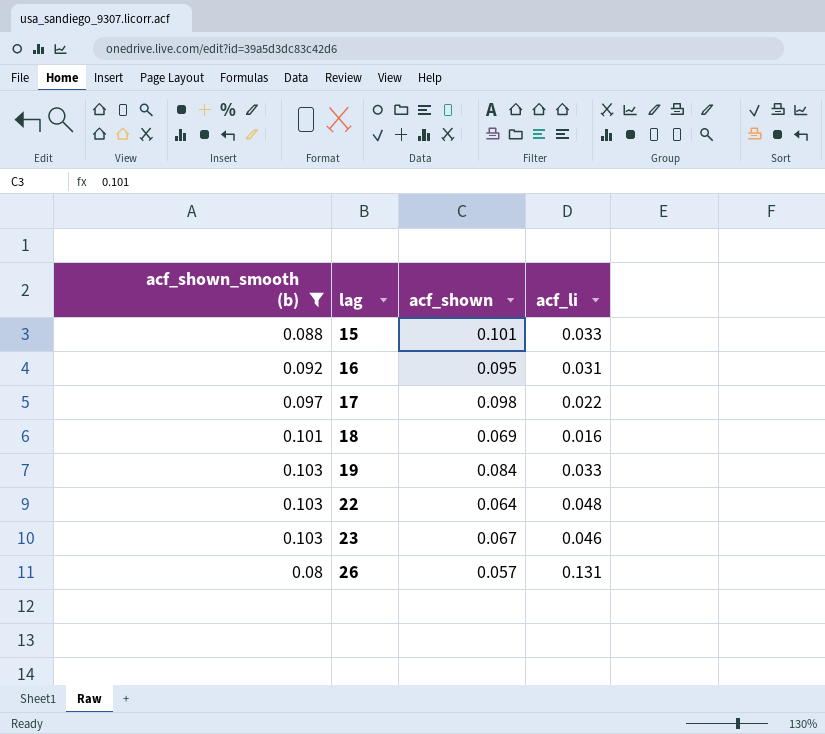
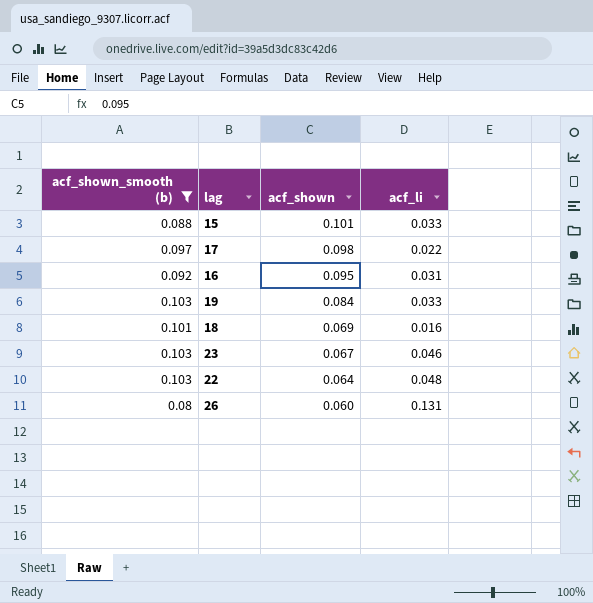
row order: lag ascending -> acf_shown descending
26 | acf_shown: 0.057 -> 0.060

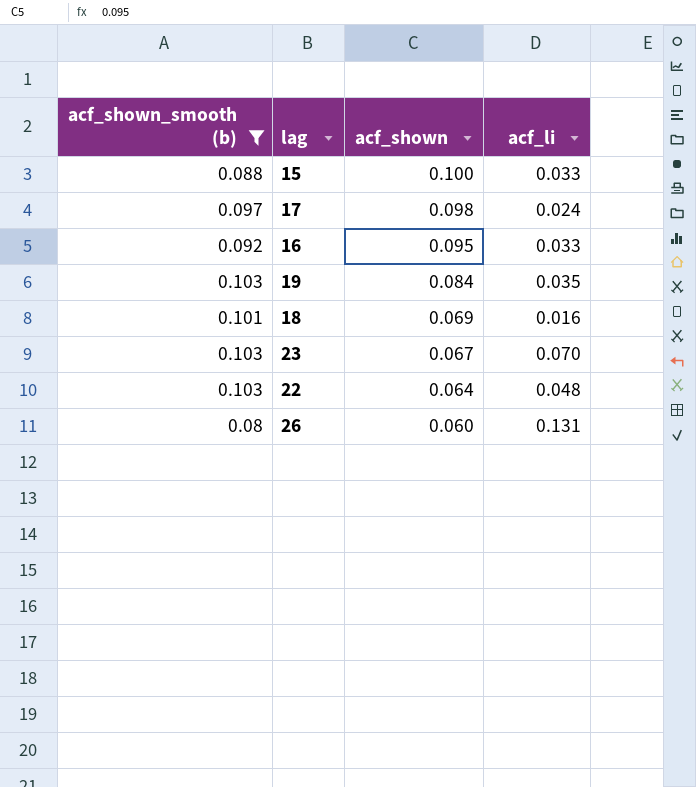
15 | acf_shown: 0.101 -> 0.100
17 | acf_li: 0.022 -> 0.024
16 | acf_li: 0.031 -> 0.033
19 | acf_li: 0.033 -> 0.035
23 | acf_li: 0.046 -> 0.070

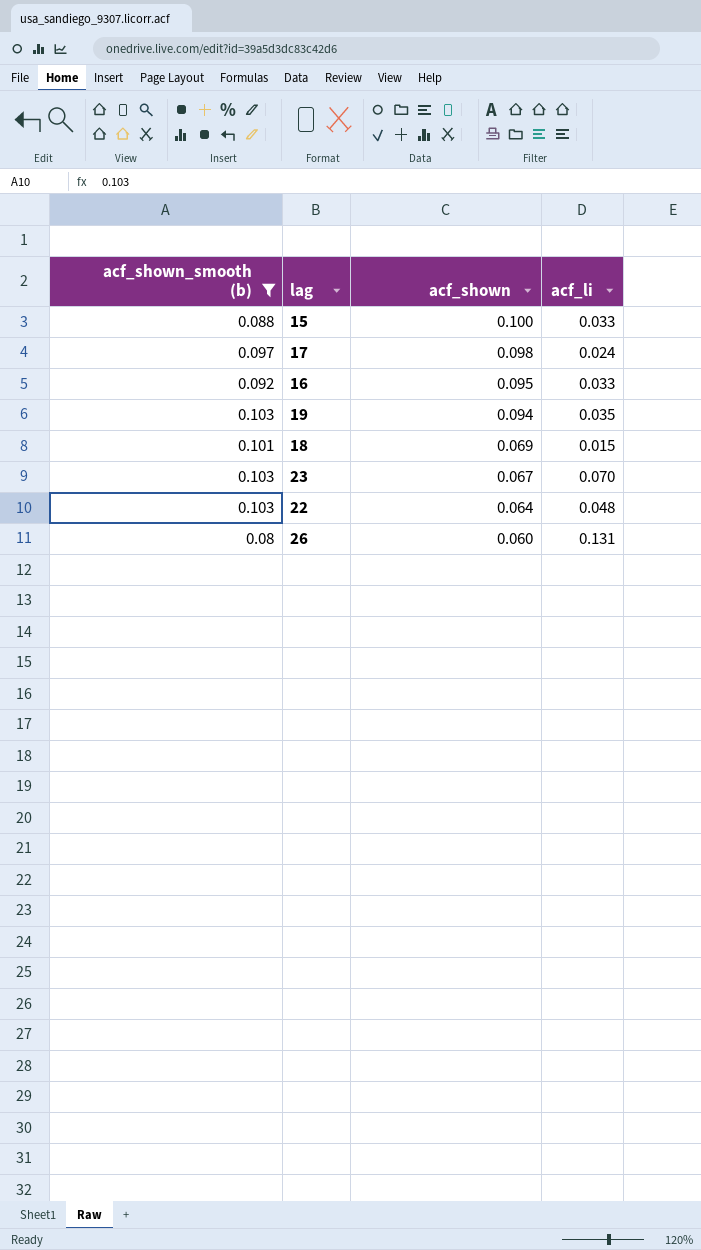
19 | acf_shown: 0.084 -> 0.094
18 | acf_li: 0.016 -> 0.015

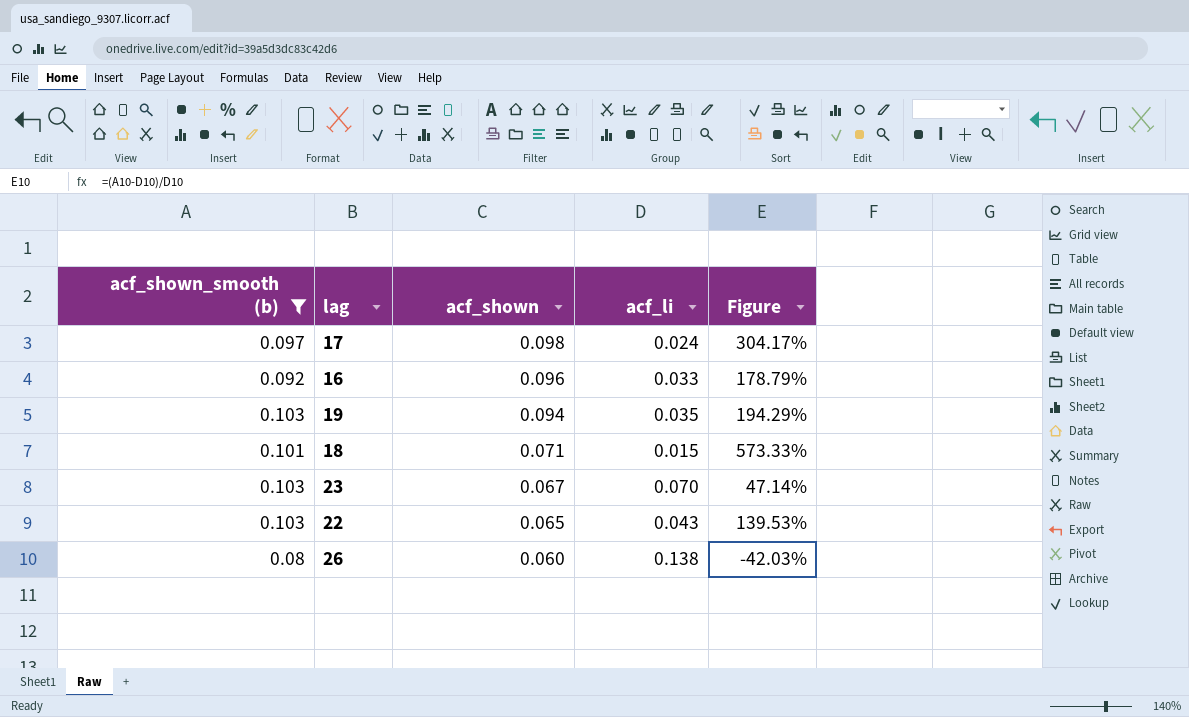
column Figure | formula: none -> ([acf_shown_smooth (b)] - [acf_li]) / [acf_li]
row 15: 0.088 | 0.100 | 0.033 -> none
16 | acf_shown: 0.095 -> 0.096
18 | acf_shown: 0.069 -> 0.071
22 | acf_shown: 0.064 -> 0.065
22 | acf_li: 0.048 -> 0.043
26 | acf_li: 0.131 -> 0.138

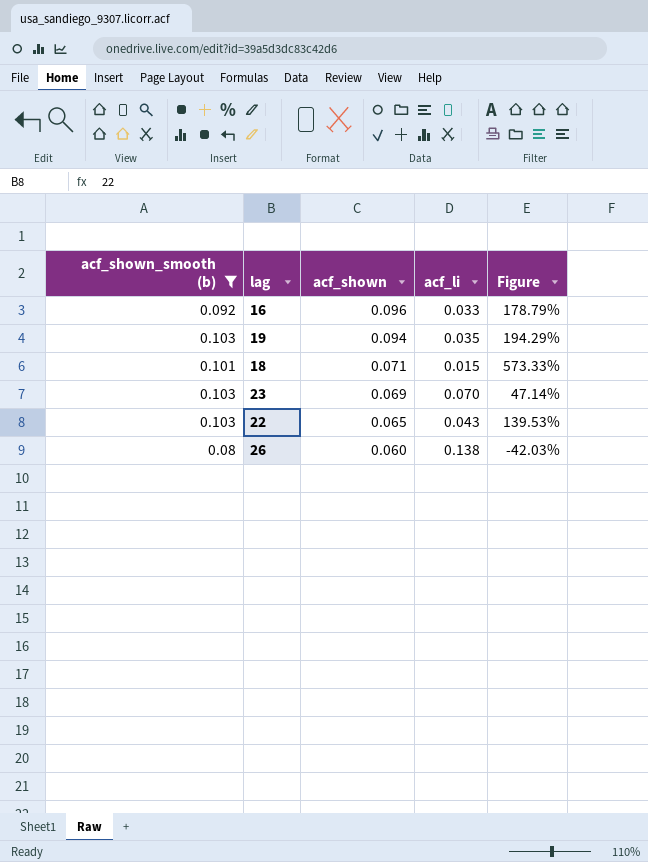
row 17: 0.097 | 0.098 | 0.024 | 304.17% -> none
23 | acf_shown: 0.067 -> 0.069

